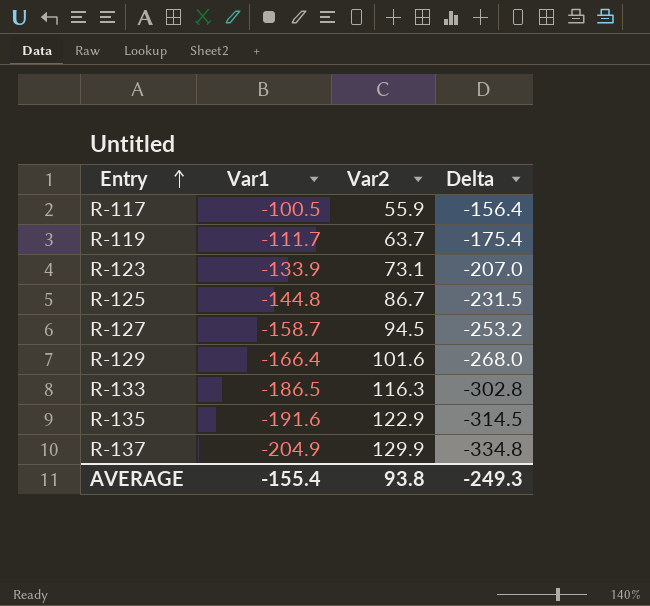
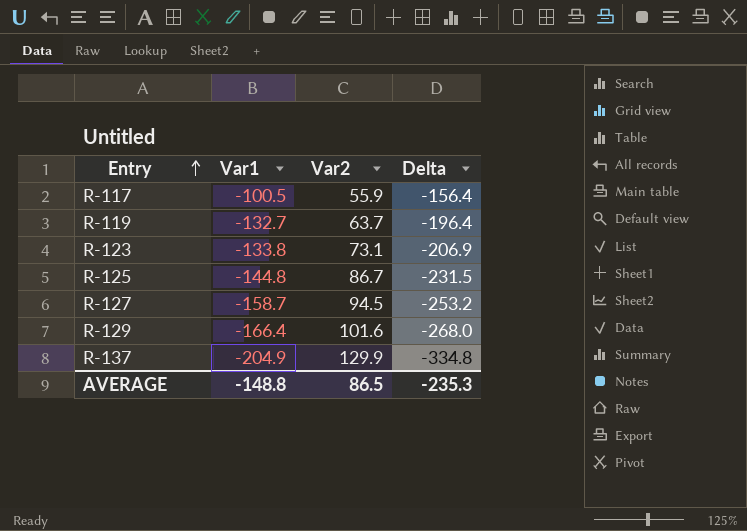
row R-133: -186.5 | 116.3 | -302.8 -> none
row R-135: -191.6 | 122.9 | -314.5 -> none
R-119 | Var1: -111.7 -> -132.7
R-119 | Delta: -175.4 -> -196.4
R-123 | Var1: -133.9 -> -133.8
R-123 | Delta: -207.0 -> -206.9
AVERAGE | Var1: -155.4 -> -148.8
AVERAGE | Var2: 93.8 -> 86.5
AVERAGE | Delta: -249.3 -> -235.3

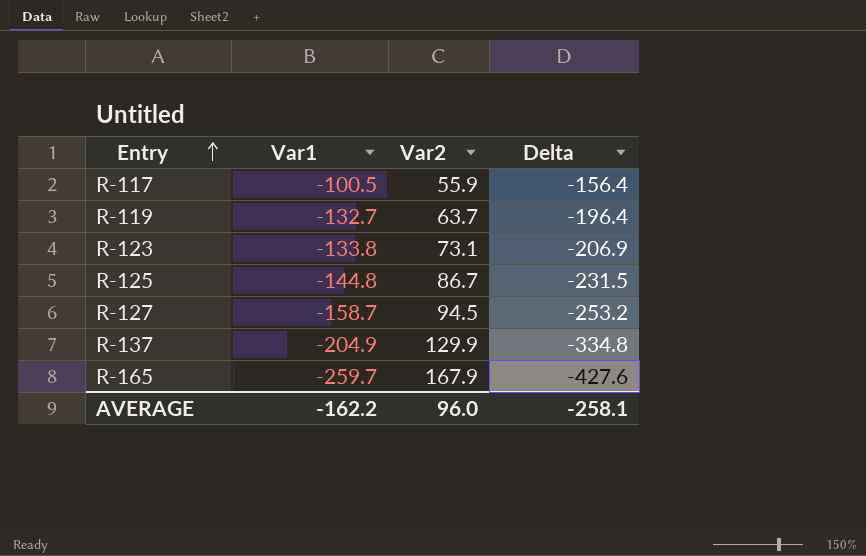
row R-129: -166.4 | 101.6 | -268.0 -> none
row R-165: none -> -259.7 | 167.9 | -427.6
AVERAGE | Var1: -148.8 -> -162.2
AVERAGE | Var2: 86.5 -> 96.0
AVERAGE | Delta: -235.3 -> -258.1

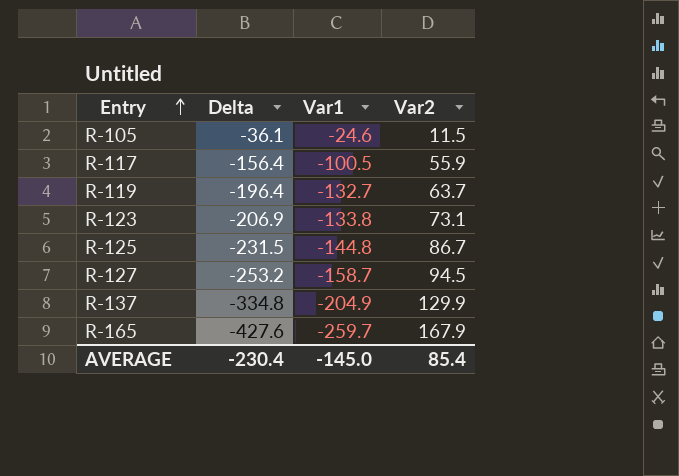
column Delta | position: 4 -> 2
row R-105: none -> -36.1 | -24.6 | 11.5
AVERAGE | Delta: -258.1 -> -230.4
AVERAGE | Var1: -162.2 -> -145.0
AVERAGE | Var2: 96.0 -> 85.4

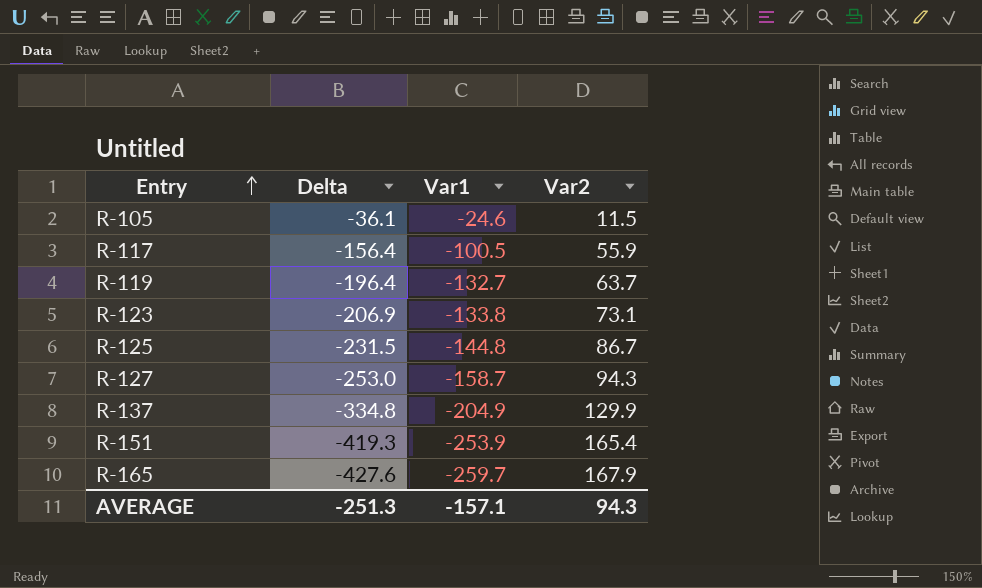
R-127 | Delta: -253.2 -> -253.0
R-127 | Var2: 94.5 -> 94.3
row R-151: none -> -419.3 | -253.9 | 165.4
AVERAGE | Delta: -230.4 -> -251.3
AVERAGE | Var1: -145.0 -> -157.1
AVERAGE | Var2: 85.4 -> 94.3

